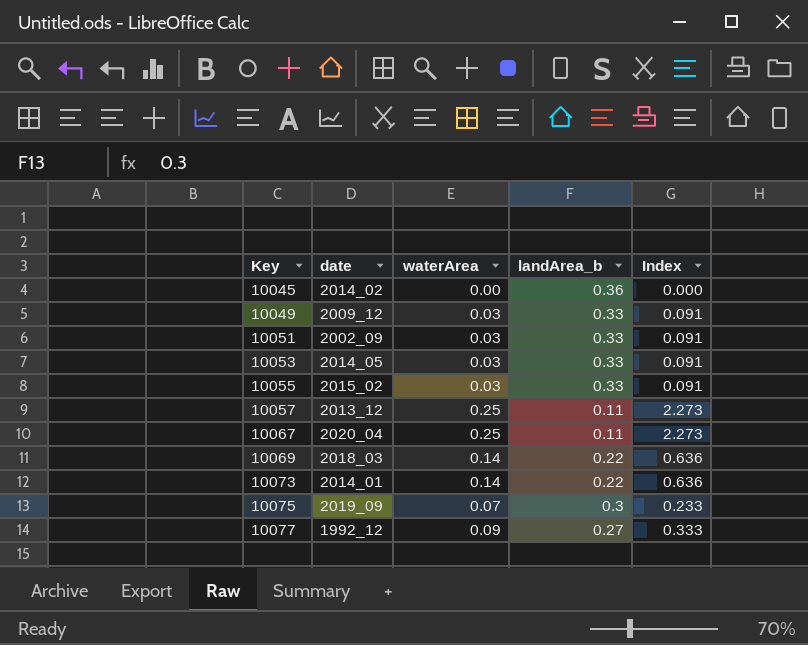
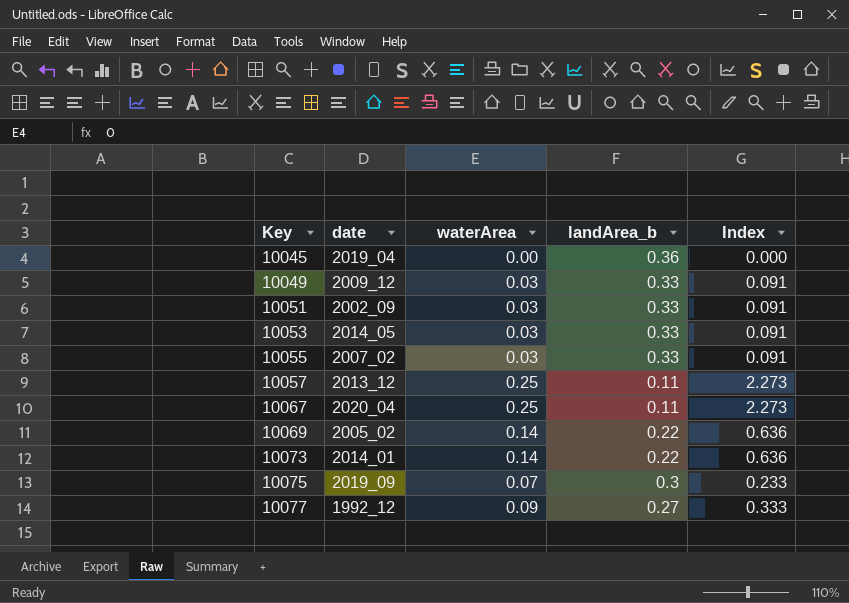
10045 | date: 2014_02 -> 2019_04
10055 | date: 2015_02 -> 2007_02
10069 | date: 2018_03 -> 2005_02

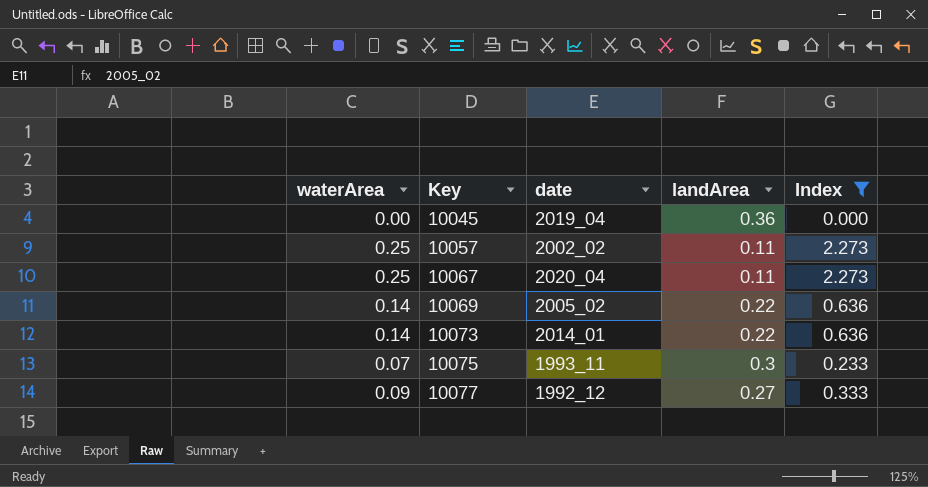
filter: none -> Index != 0.091
column waterArea | position: 3 -> 1
column name: landArea_b -> landArea
10057 | date: 2013_12 -> 2002_02
10075 | date: 2019_09 -> 1993_11

